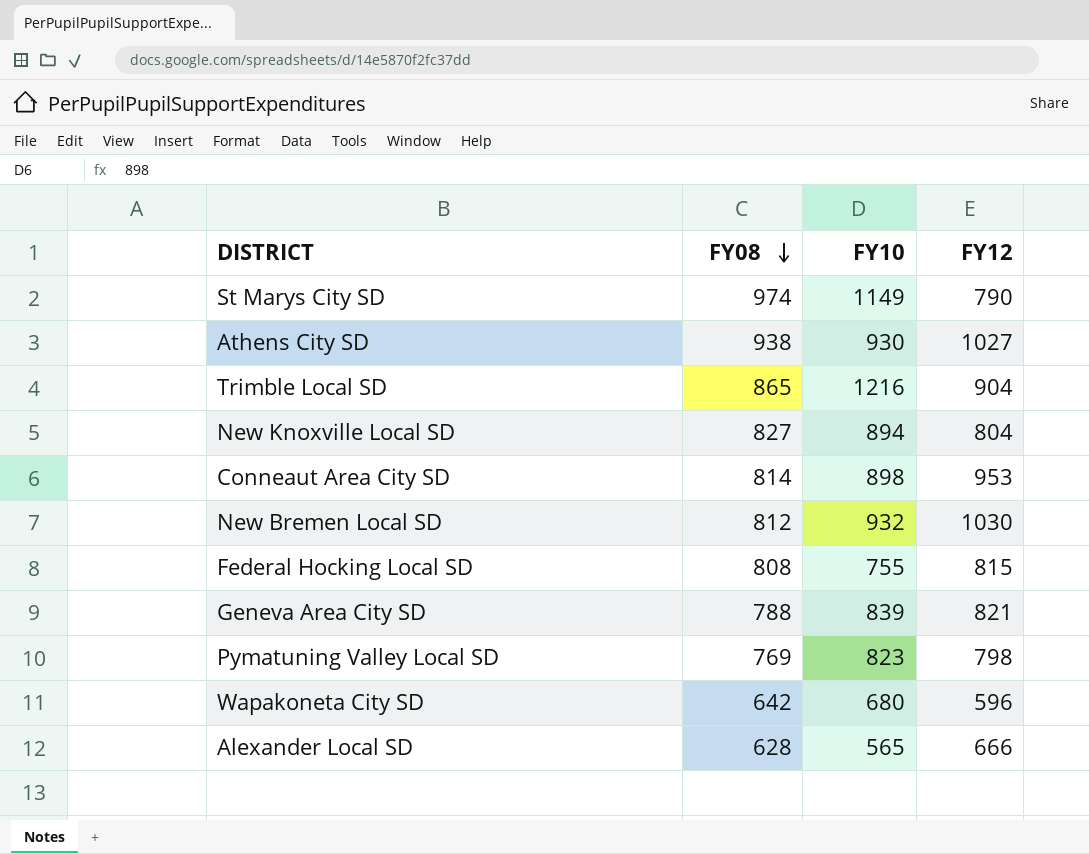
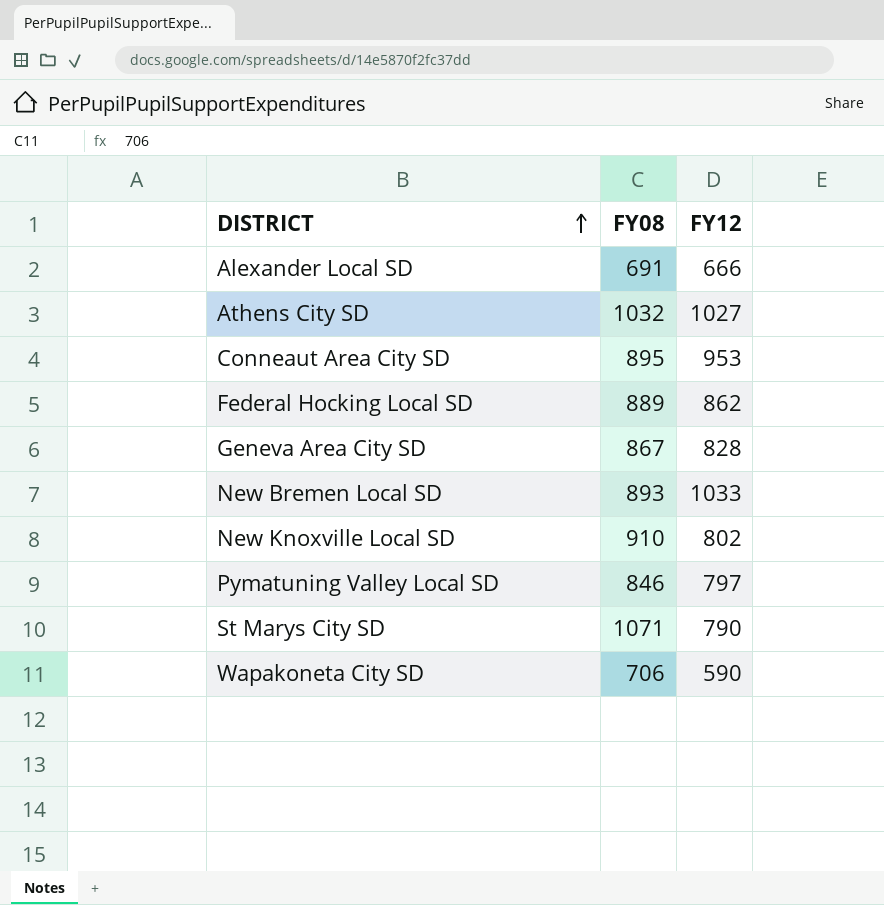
row order: FY08 descending -> DISTRICT ascending
column FY10 | position: 3 -> none
row Trimble Local SD: 865 | 1216 | 904 -> none
Alexander Local SD | FY08: 628 -> 691
Athens City SD | FY08: 938 -> 1032
Conneaut Area City SD | FY08: 814 -> 895
Federal Hocking Local SD | FY08: 808 -> 889
Federal Hocking Local SD | FY12: 815 -> 862
Geneva Area City SD | FY08: 788 -> 867
Geneva Area City SD | FY12: 821 -> 828
New Bremen Local SD | FY08: 812 -> 893
New Bremen Local SD | FY12: 1030 -> 1033
New Knoxville Local SD | FY08: 827 -> 910
New Knoxville Local SD | FY12: 804 -> 802
Pymatuning Valley Local SD | FY08: 769 -> 846
Pymatuning Valley Local SD | FY12: 798 -> 797
St Marys City SD | FY08: 974 -> 1071
Wapakoneta City SD | FY08: 642 -> 706
Wapakoneta City SD | FY12: 596 -> 590

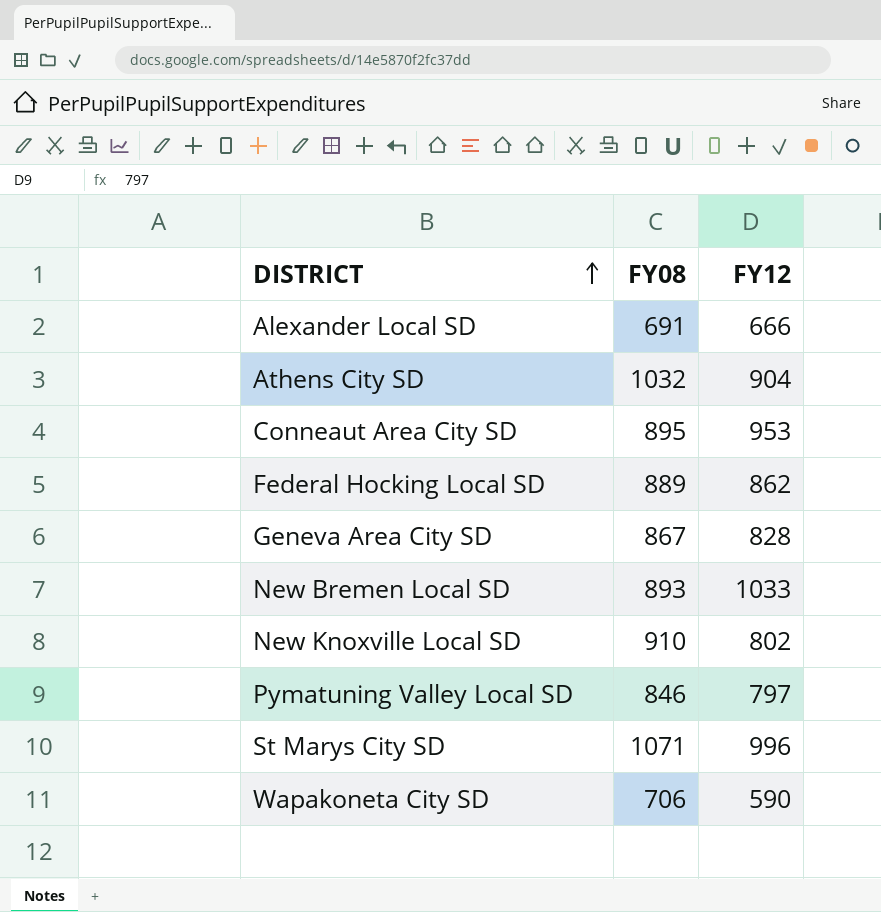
Athens City SD | FY12: 1027 -> 904
St Marys City SD | FY12: 790 -> 996

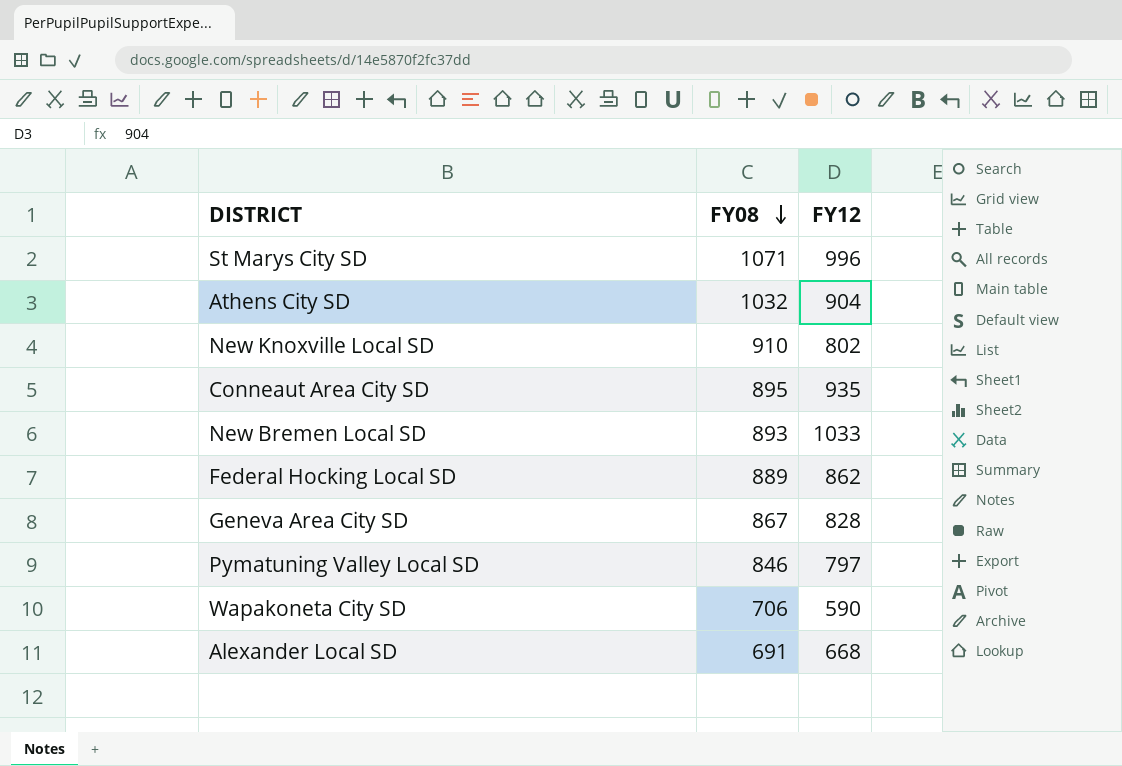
row order: DISTRICT ascending -> FY08 descending
Conneaut Area City SD | FY12: 953 -> 935
Alexander Local SD | FY12: 666 -> 668

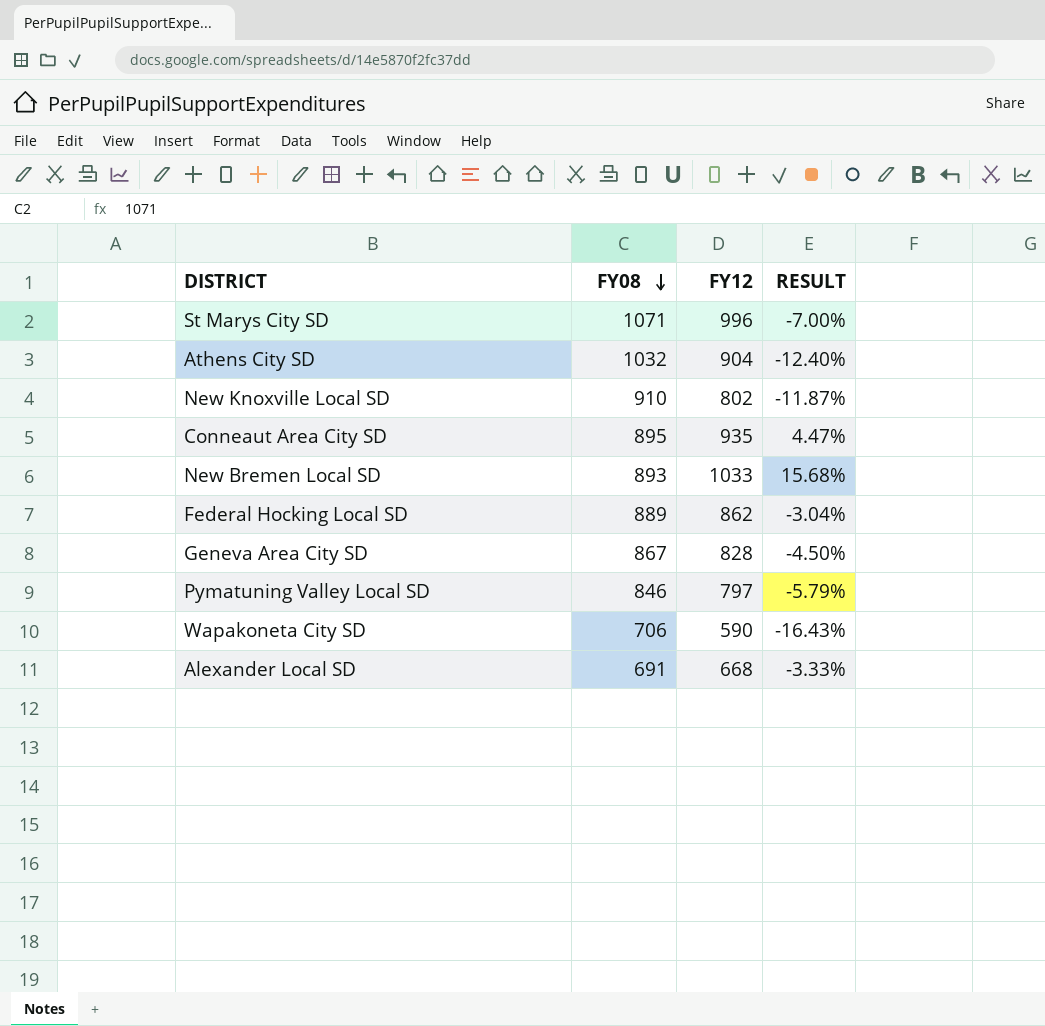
column RESULT | formula: none -> ([FY12] - [FY08]) / [FY08]

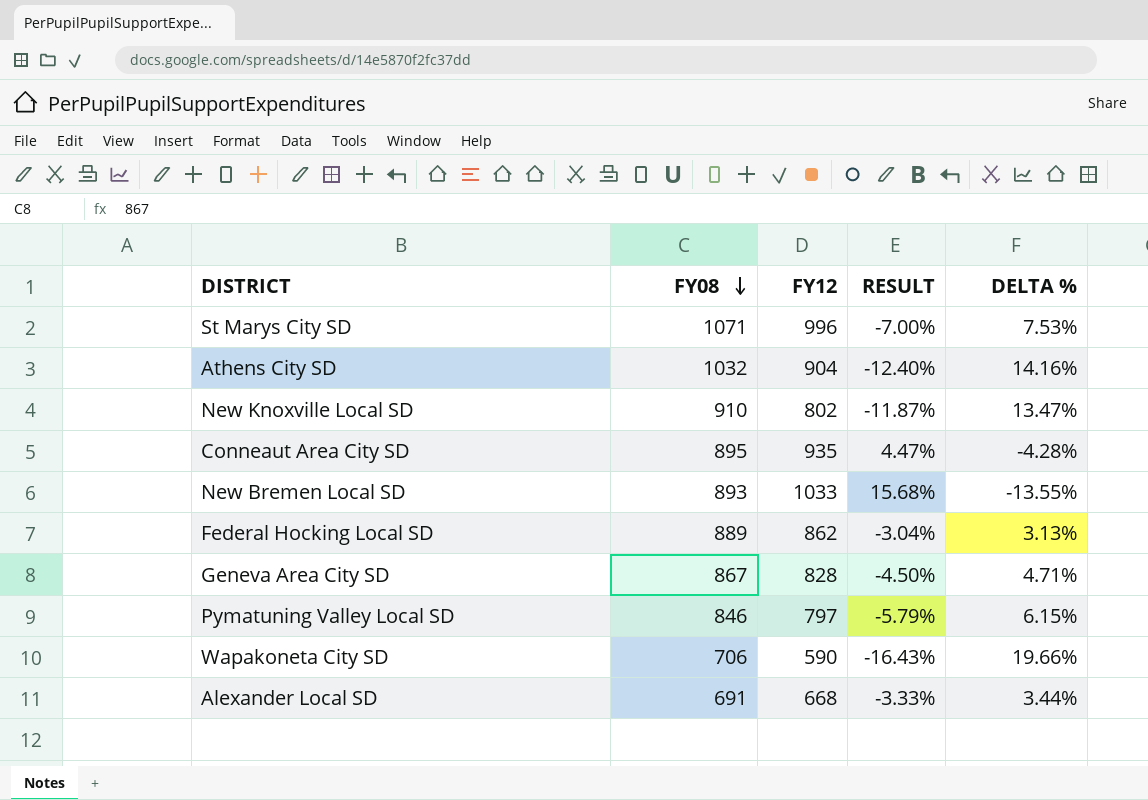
column DELTA % | formula: none -> ([FY08] - [FY12]) / [FY12]

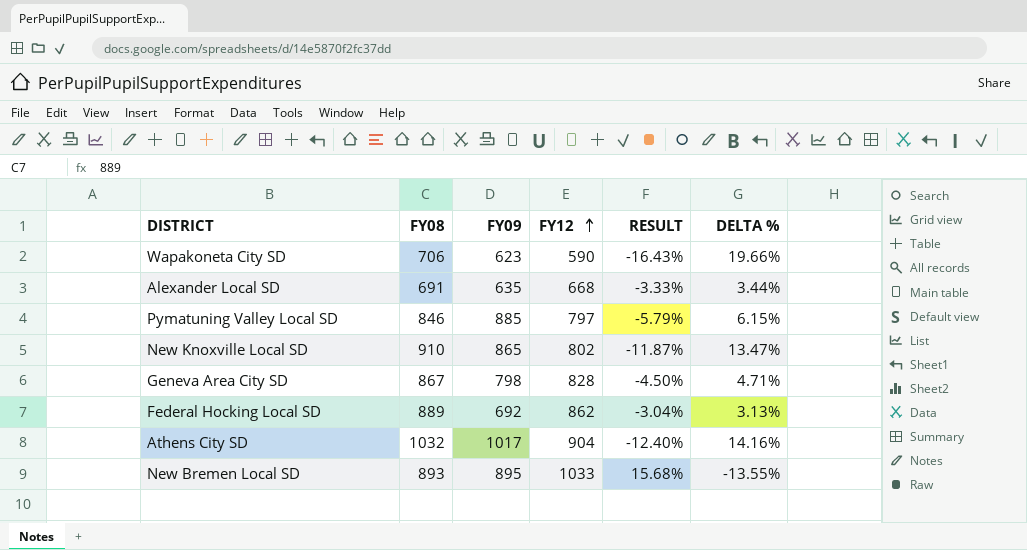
row order: FY08 descending -> FY12 ascending
column FY09 | position: none -> 3
row St Marys City SD: 1071 | 996 | -7.00% | 7.53% -> none
row Conneaut Area City SD: 895 | 935 | 4.47% | -4.28% -> none

